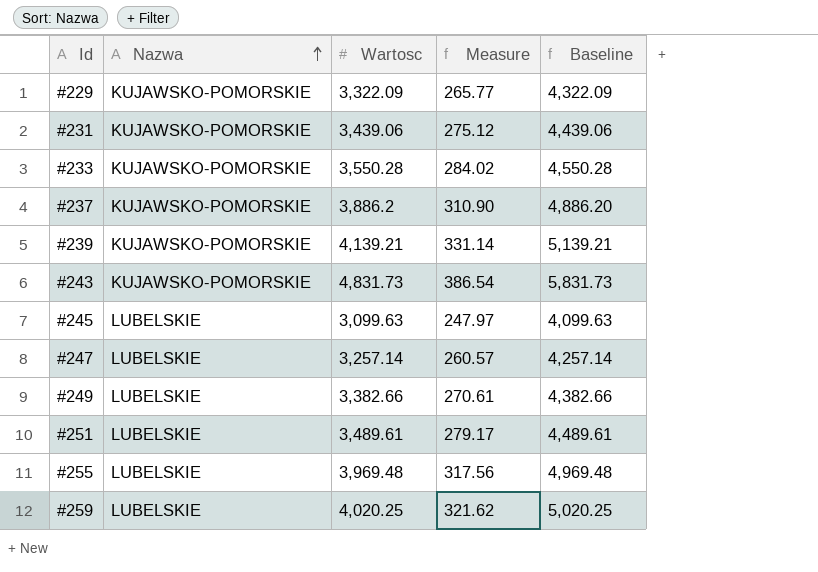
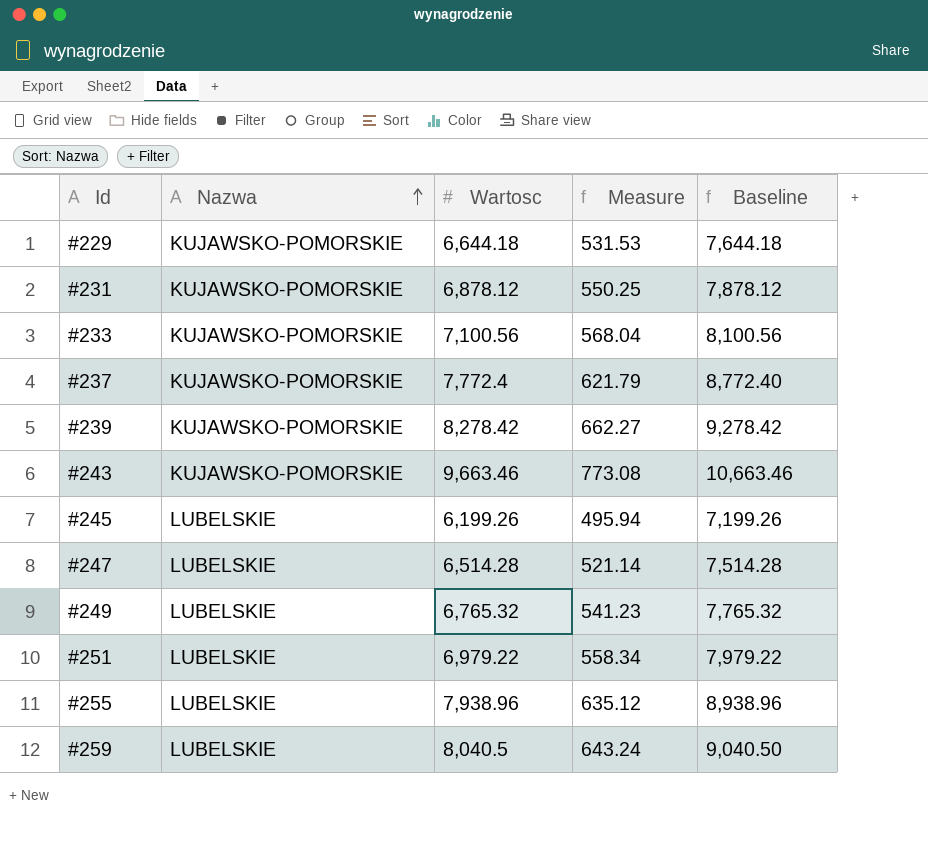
#229 | Wartosc: 3,322.09 -> 6,644.18
#229 | Measure: 265.77 -> 531.53
#229 | Baseline: 4,322.09 -> 7,644.18
#231 | Wartosc: 3,439.06 -> 6,878.12
#231 | Measure: 275.12 -> 550.25
#231 | Baseline: 4,439.06 -> 7,878.12
#233 | Wartosc: 3,550.28 -> 7,100.56
#233 | Measure: 284.02 -> 568.04
#233 | Baseline: 4,550.28 -> 8,100.56
#237 | Wartosc: 3,886.2 -> 7,772.4
#237 | Measure: 310.90 -> 621.79
#237 | Baseline: 4,886.20 -> 8,772.40
#239 | Wartosc: 4,139.21 -> 8,278.42
#239 | Measure: 331.14 -> 662.27
#239 | Baseline: 5,139.21 -> 9,278.42
#243 | Wartosc: 4,831.73 -> 9,663.46
#243 | Measure: 386.54 -> 773.08
#243 | Baseline: 5,831.73 -> 10,663.46
#245 | Wartosc: 3,099.63 -> 6,199.26
#245 | Measure: 247.97 -> 495.94
#245 | Baseline: 4,099.63 -> 7,199.26
#247 | Wartosc: 3,257.14 -> 6,514.28
#247 | Measure: 260.57 -> 521.14
#247 | Baseline: 4,257.14 -> 7,514.28
#249 | Wartosc: 3,382.66 -> 6,765.32
#249 | Measure: 270.61 -> 541.23
#249 | Baseline: 4,382.66 -> 7,765.32
#251 | Wartosc: 3,489.61 -> 6,979.22
#251 | Measure: 279.17 -> 558.34
#251 | Baseline: 4,489.61 -> 7,979.22
#255 | Wartosc: 3,969.48 -> 7,938.96
#255 | Measure: 317.56 -> 635.12
#255 | Baseline: 4,969.48 -> 8,938.96
#259 | Wartosc: 4,020.25 -> 8,040.5
#259 | Measure: 321.62 -> 643.24
#259 | Baseline: 5,020.25 -> 9,040.50

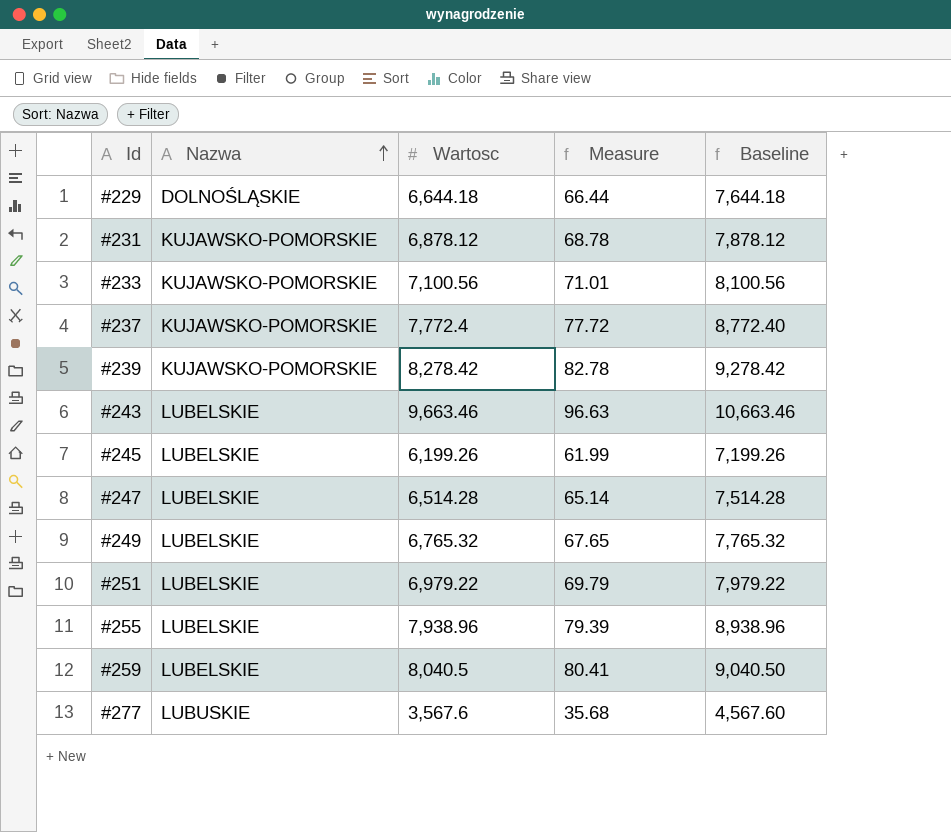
column Measure | formula: [Wartosc] * 0.08 -> [Wartosc] * 0.01
#229 | Nazwa: KUJAWSKO-POMORSKIE -> DOLNOŚLĄSKIE
#243 | Nazwa: KUJAWSKO-POMORSKIE -> LUBELSKIE
row #277: none -> LUBUSKIE | 3,567.6 | 35.68 | 4,567.60

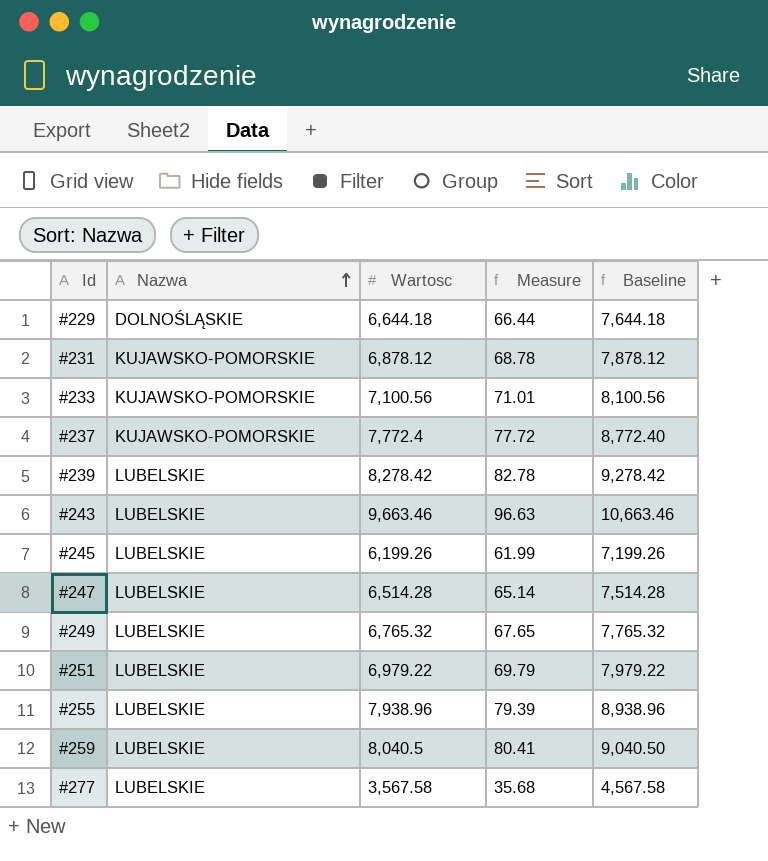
#239 | Nazwa: KUJAWSKO-POMORSKIE -> LUBELSKIE
#277 | Nazwa: LUBUSKIE -> LUBELSKIE
#277 | Wartosc: 3,567.6 -> 3,567.58
#277 | Baseline: 4,567.60 -> 4,567.58

